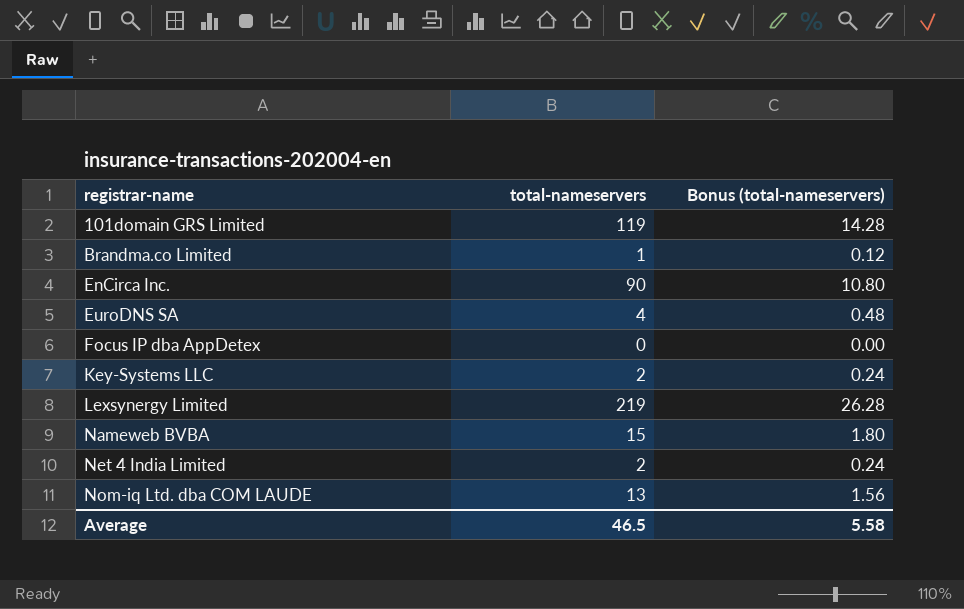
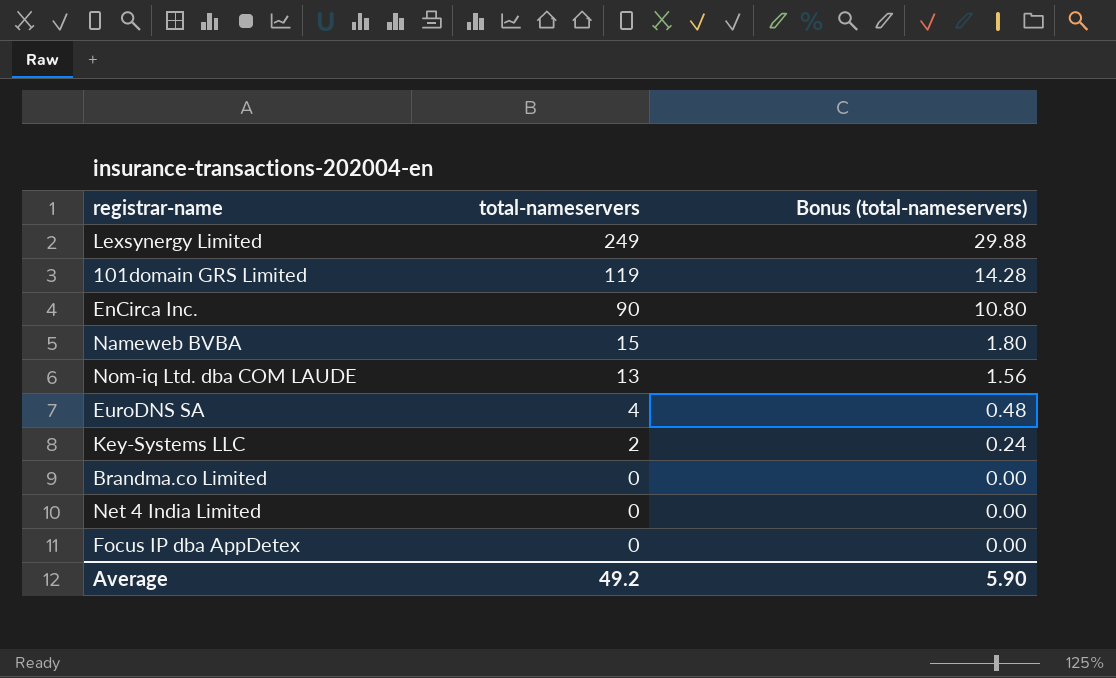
row order: registrar-name ascending -> total-nameservers descending
Lexsynergy Limited | total-nameservers: 219 -> 249
Lexsynergy Limited | Bonus (total-nameservers): 26.28 -> 29.88
Brandma.co Limited | total-nameservers: 1 -> 0
Brandma.co Limited | Bonus (total-nameservers): 0.12 -> 0.00
Net 4 India Limited | total-nameservers: 2 -> 0
Net 4 India Limited | Bonus (total-nameservers): 0.24 -> 0.00
Average | total-nameservers: 46.5 -> 49.2
Average | Bonus (total-nameservers): 5.58 -> 5.90

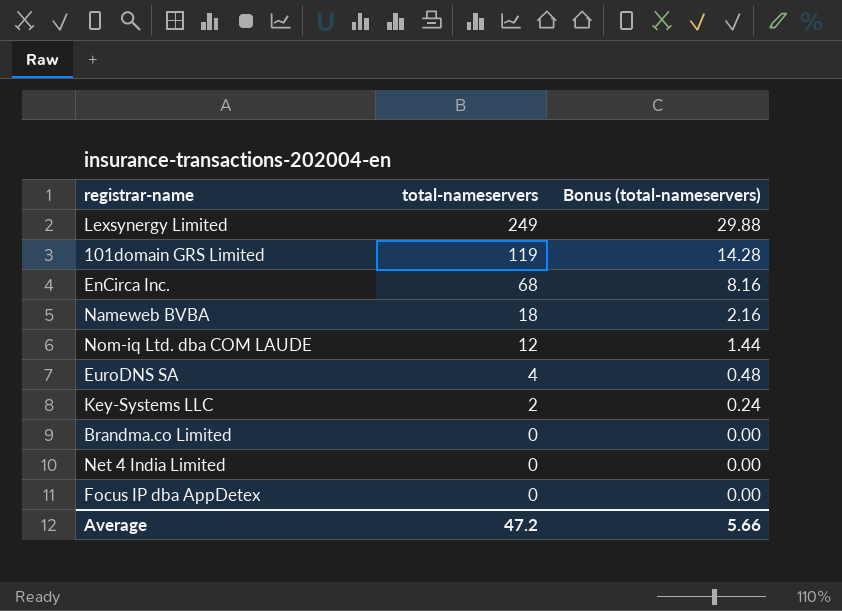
EnCirca Inc. | total-nameservers: 90 -> 68
EnCirca Inc. | Bonus (total-nameservers): 10.80 -> 8.16
Nameweb BVBA | total-nameservers: 15 -> 18
Nameweb BVBA | Bonus (total-nameservers): 1.80 -> 2.16
Nom-iq Ltd. dba COM LAUDE | total-nameservers: 13 -> 12
Nom-iq Ltd. dba COM LAUDE | Bonus (total-nameservers): 1.56 -> 1.44
Average | total-nameservers: 49.2 -> 47.2
Average | Bonus (total-nameservers): 5.90 -> 5.66

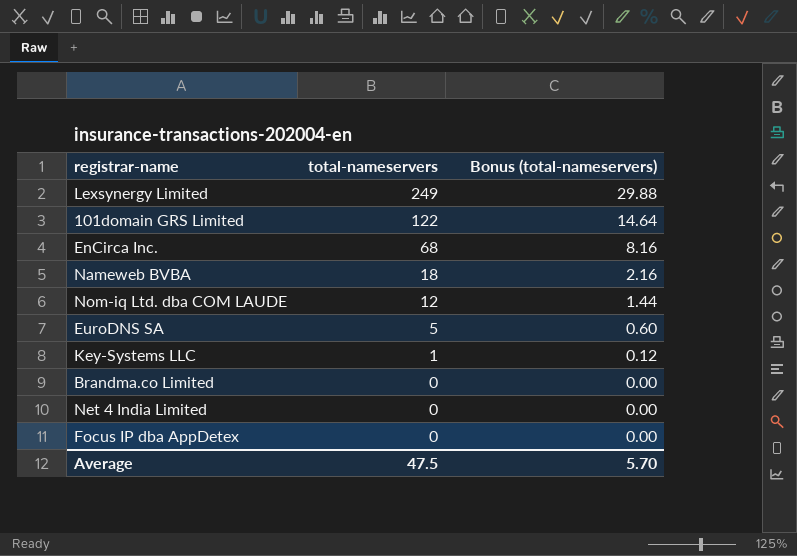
101domain GRS Limited | total-nameservers: 119 -> 122
101domain GRS Limited | Bonus (total-nameservers): 14.28 -> 14.64
EuroDNS SA | total-nameservers: 4 -> 5
EuroDNS SA | Bonus (total-nameservers): 0.48 -> 0.60
Key-Systems LLC | total-nameservers: 2 -> 1
Key-Systems LLC | Bonus (total-nameservers): 0.24 -> 0.12
Average | total-nameservers: 47.2 -> 47.5
Average | Bonus (total-nameservers): 5.66 -> 5.70

